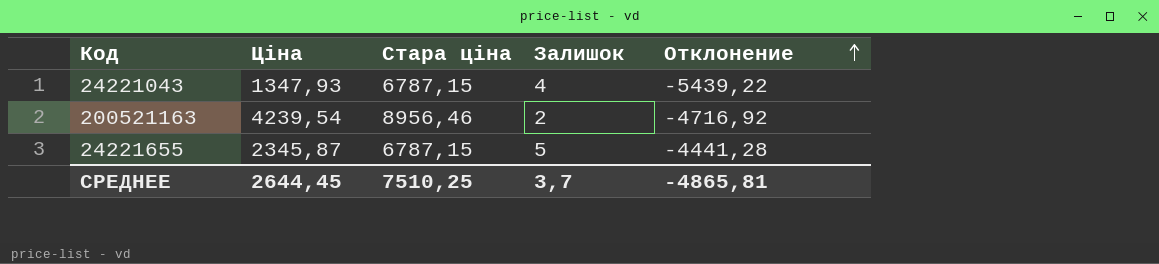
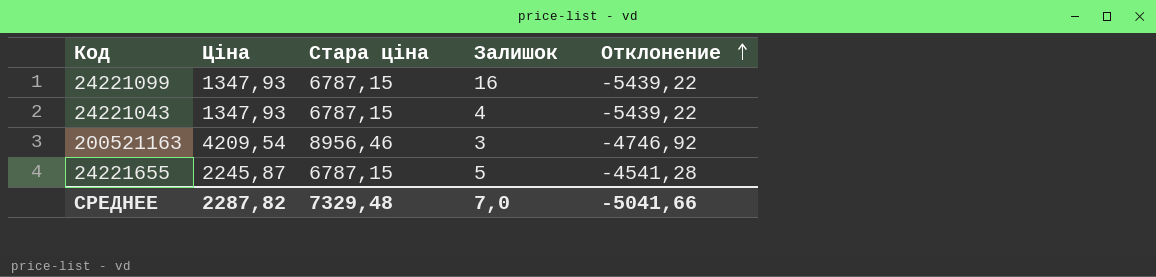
row 24221099: none -> 1347,93 | 6787,15 | 16 | -5439,22
200521163 | Ціна: 4239,54 -> 4209,54
200521163 | Залишок: 2 -> 3
200521163 | Отклонение: -4716,92 -> -4746,92
24221655 | Ціна: 2345,87 -> 2245,87
24221655 | Отклонение: -4441,28 -> -4541,28
СРЕДНЕЕ | Ціна: 2644,45 -> 2287,82
СРЕДНЕЕ | Стара ціна: 7510,25 -> 7329,48
СРЕДНЕЕ | Залишок: 3,7 -> 7,0
СРЕДНЕЕ | Отклонение: -4865,81 -> -5041,66

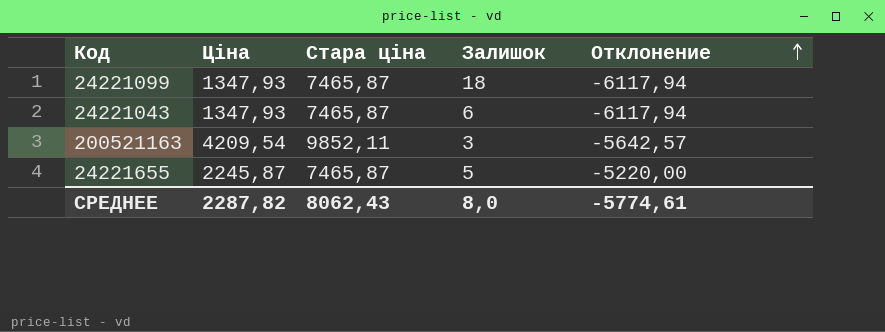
24221099 | Стара ціна: 6787,15 -> 7465,87
24221099 | Залишок: 16 -> 18
24221099 | Отклонение: -5439,22 -> -6117,94
24221043 | Стара ціна: 6787,15 -> 7465,87
24221043 | Залишок: 4 -> 6
24221043 | Отклонение: -5439,22 -> -6117,94
200521163 | Стара ціна: 8956,46 -> 9852,11
200521163 | Отклонение: -4746,92 -> -5642,57
24221655 | Стара ціна: 6787,15 -> 7465,87
24221655 | Отклонение: -4541,28 -> -5220,00
СРЕДНЕЕ | Стара ціна: 7329,48 -> 8062,43
СРЕДНЕЕ | Залишок: 7,0 -> 8,0
СРЕДНЕЕ | Отклонение: -5041,66 -> -5774,61

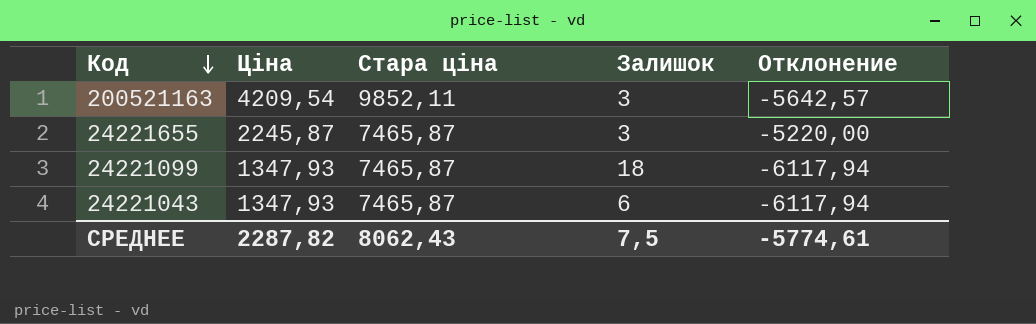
row order: Отклонение ascending -> Код descending
24221655 | Залишок: 5 -> 3
СРЕДНЕЕ | Залишок: 8,0 -> 7,5

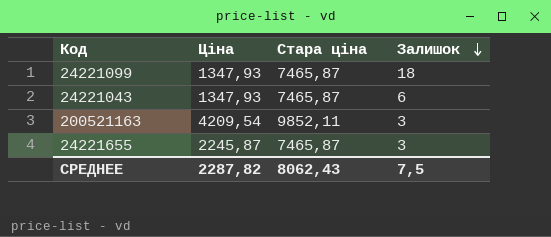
row order: Код descending -> Залишок descending
column Отклонение | formula: [Ціна] - [Стара ціна] -> none

